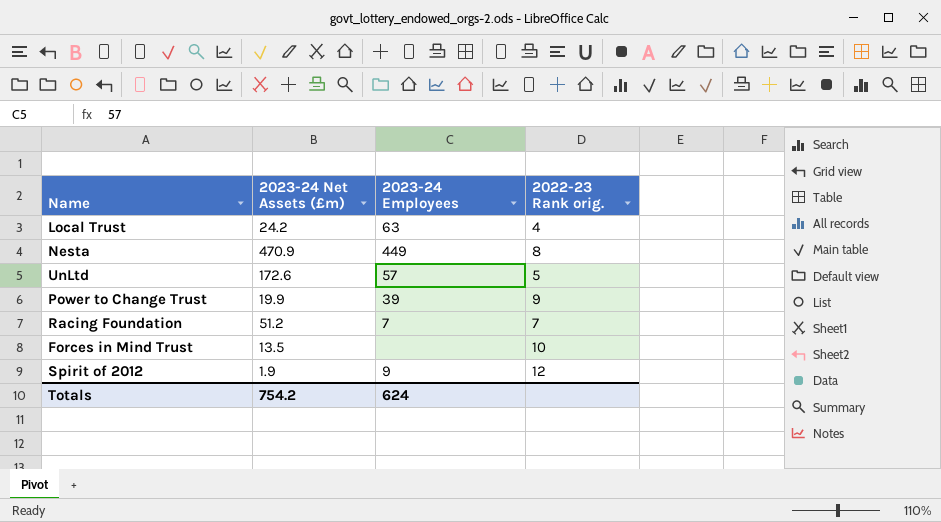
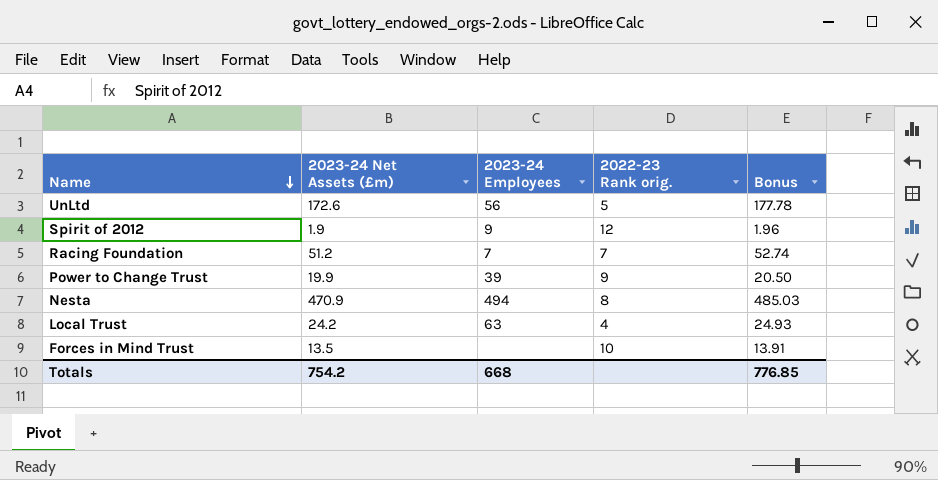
row order: none -> Name descending
column Bonus | formula: none -> [2023-24 Net Assets (£m)] * 1.03
UnLtd | 2023-24 Employees: 57 -> 56
Nesta | 2023-24 Employees: 449 -> 494
Totals | 2023-24 Employees: 624 -> 668

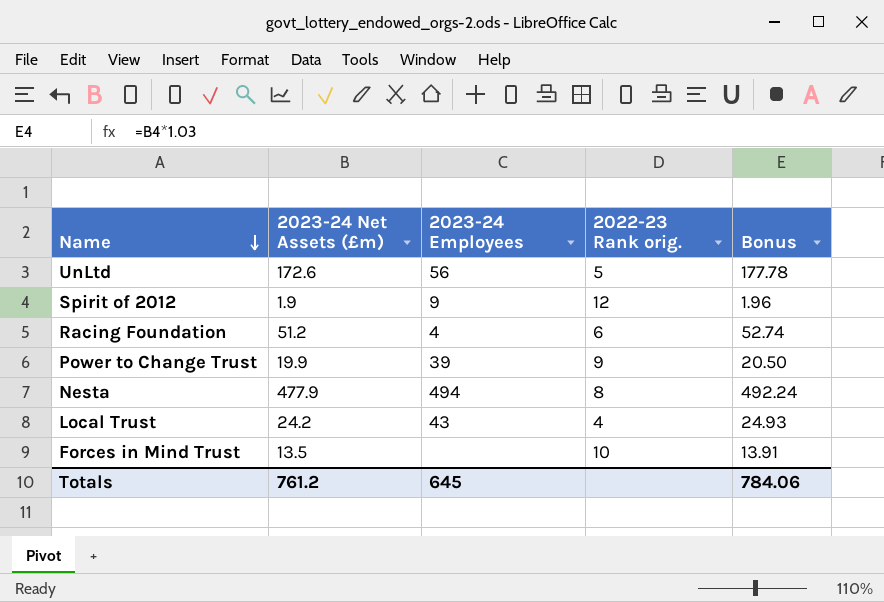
Racing Foundation | 2023-24 Employees: 7 -> 4
Racing Foundation | 2022-23 Rank orig.: 7 -> 6
Nesta | 2023-24 Net Assets (£m): 470.9 -> 477.9
Nesta | Bonus: 485.03 -> 492.24
Local Trust | 2023-24 Employees: 63 -> 43
Totals | 2023-24 Net Assets (£m): 754.2 -> 761.2
Totals | 2023-24 Employees: 668 -> 645
Totals | Bonus: 776.85 -> 784.06

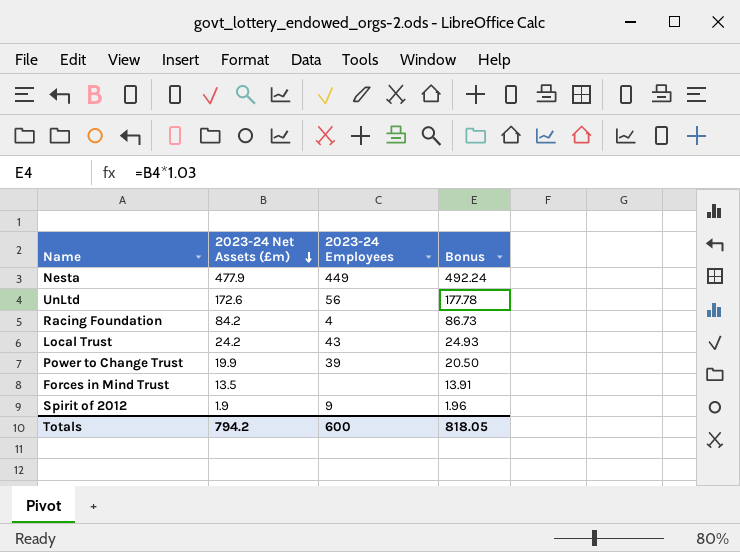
row order: Name descending -> 2023-24 Net Assets (£m) descending
column 2022-23 Rank orig. | position: 4 -> none
Nesta | 2023-24 Employees: 494 -> 449
Racing Foundation | 2023-24 Net Assets (£m): 51.2 -> 84.2
Racing Foundation | Bonus: 52.74 -> 86.73
Totals | 2023-24 Net Assets (£m): 761.2 -> 794.2
Totals | 2023-24 Employees: 645 -> 600
Totals | Bonus: 784.06 -> 818.05

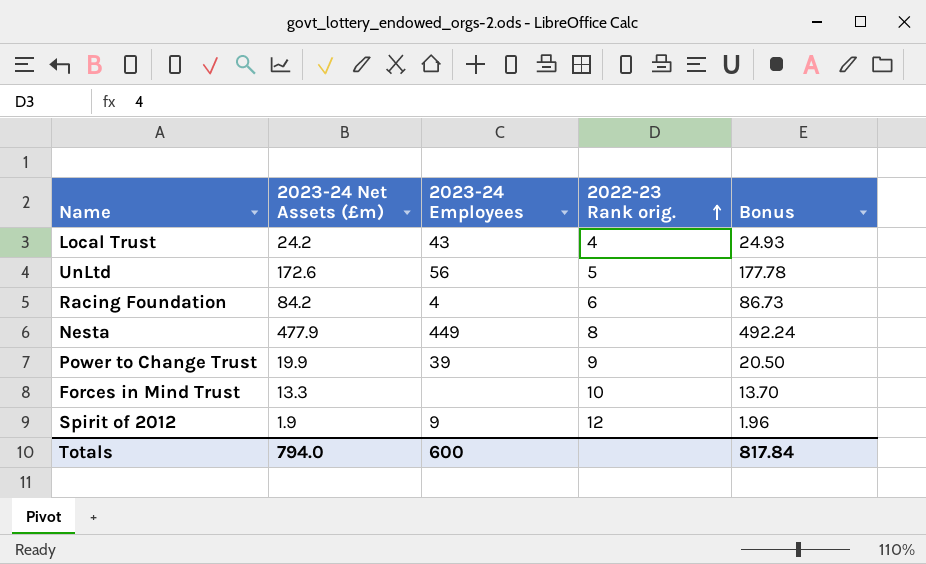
row order: 2023-24 Net Assets (£m) descending -> 2022-23 Rank orig. ascending
column 2022-23 Rank orig. | position: none -> 4
Forces in Mind Trust | 2023-24 Net Assets (£m): 13.5 -> 13.3
Forces in Mind Trust | Bonus: 13.91 -> 13.70
Totals | 2023-24 Net Assets (£m): 794.2 -> 794.0
Totals | Bonus: 818.05 -> 817.84

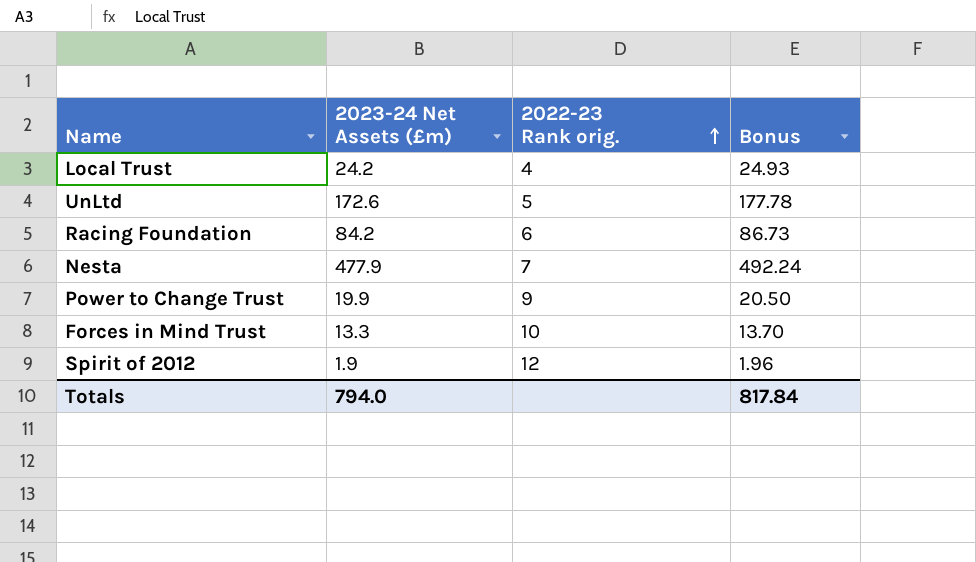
column 2023-24 Employees | position: 3 -> none
Nesta | 2022-23 Rank orig.: 8 -> 7

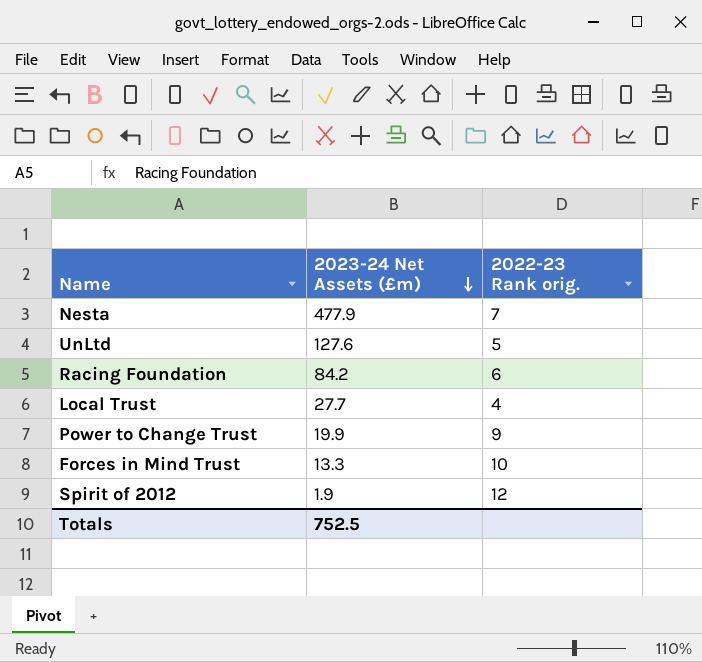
row order: 2022-23 Rank orig. ascending -> 2023-24 Net Assets (£m) descending
column Bonus | formula: [2023-24 Net Assets (£m)] * 1.03 -> none
UnLtd | 2023-24 Net Assets (£m): 172.6 -> 127.6
Local Trust | 2023-24 Net Assets (£m): 24.2 -> 27.7
Totals | 2023-24 Net Assets (£m): 794.0 -> 752.5

